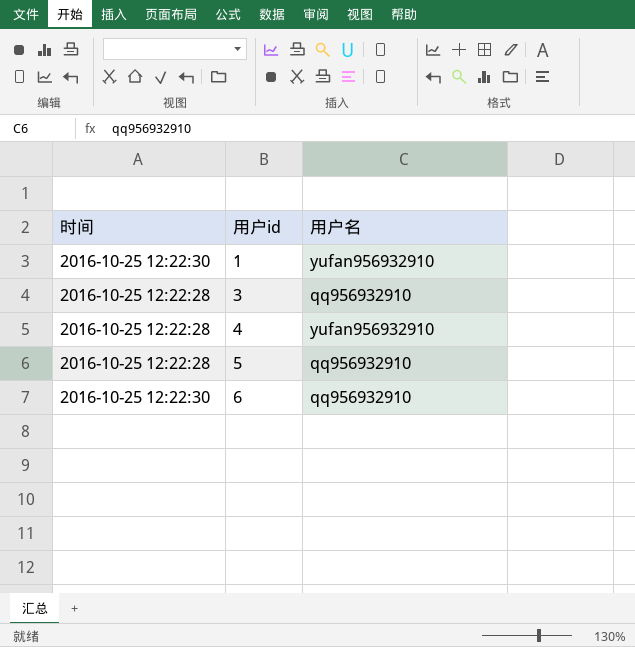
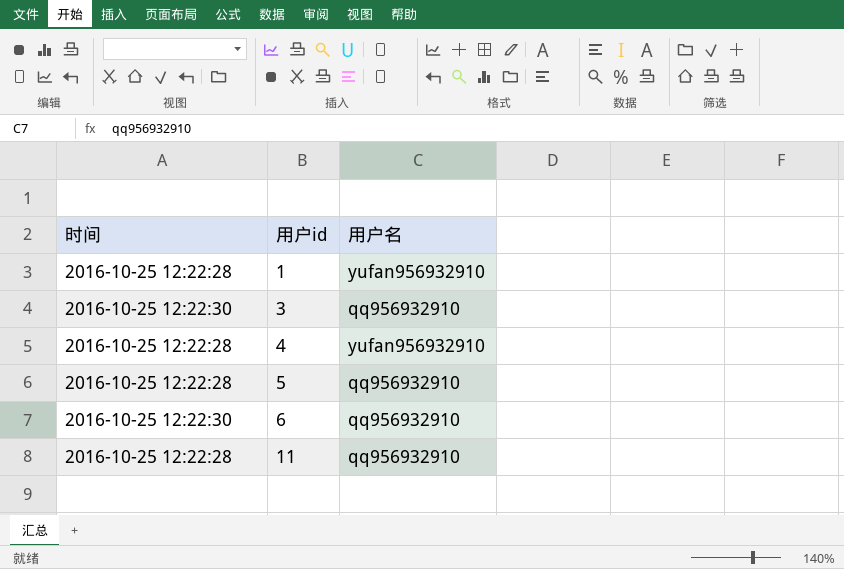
1 | 时间: 2016-10-25 12:22:30 -> 2016-10-25 12:22:28
3 | 时间: 2016-10-25 12:22:28 -> 2016-10-25 12:22:30
row 11: none -> 2016-10-25 12:22:28 | qq956932910

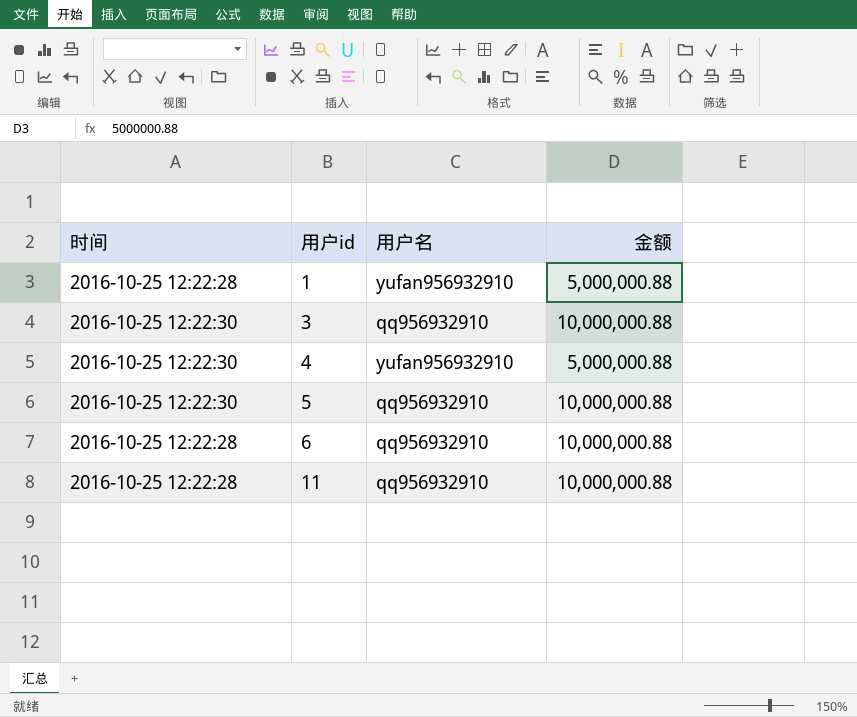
column 金额 | position: none -> 4
4 | 时间: 2016-10-25 12:22:28 -> 2016-10-25 12:22:30
5 | 时间: 2016-10-25 12:22:28 -> 2016-10-25 12:22:30
6 | 时间: 2016-10-25 12:22:30 -> 2016-10-25 12:22:28

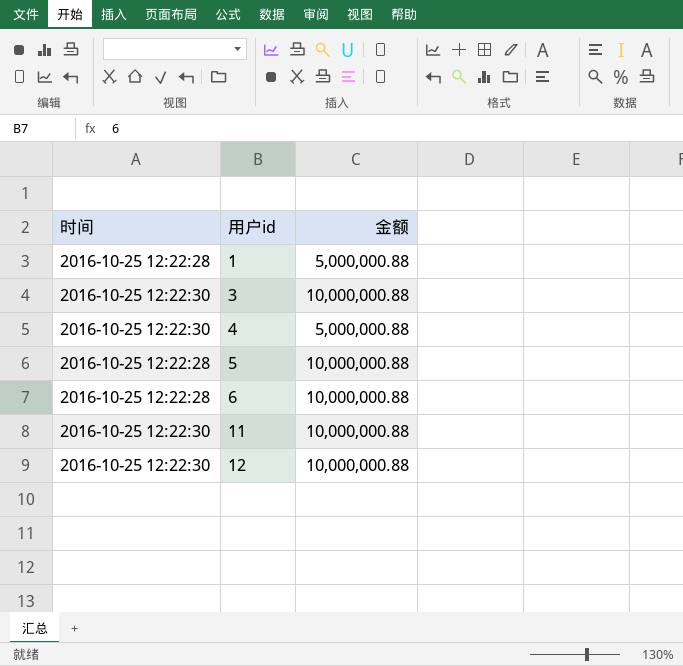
column 用户名 | position: 3 -> none
5 | 时间: 2016-10-25 12:22:30 -> 2016-10-25 12:22:28
11 | 时间: 2016-10-25 12:22:28 -> 2016-10-25 12:22:30
row 12: none -> 2016-10-25 12:22:30 | 10,000,000.88

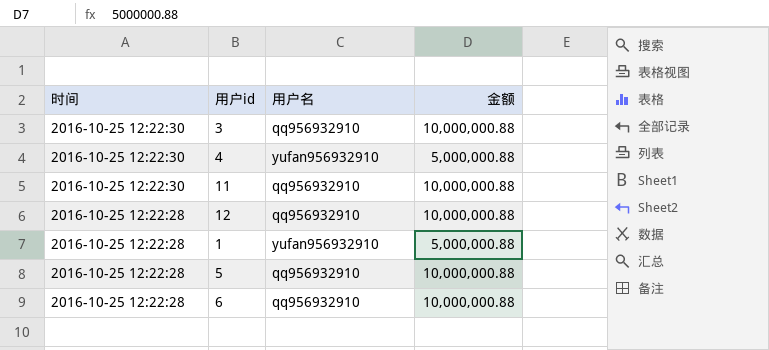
row order: 用户id ascending -> 时间 descending
column 用户名 | position: none -> 3
12 | 时间: 2016-10-25 12:22:30 -> 2016-10-25 12:22:28

